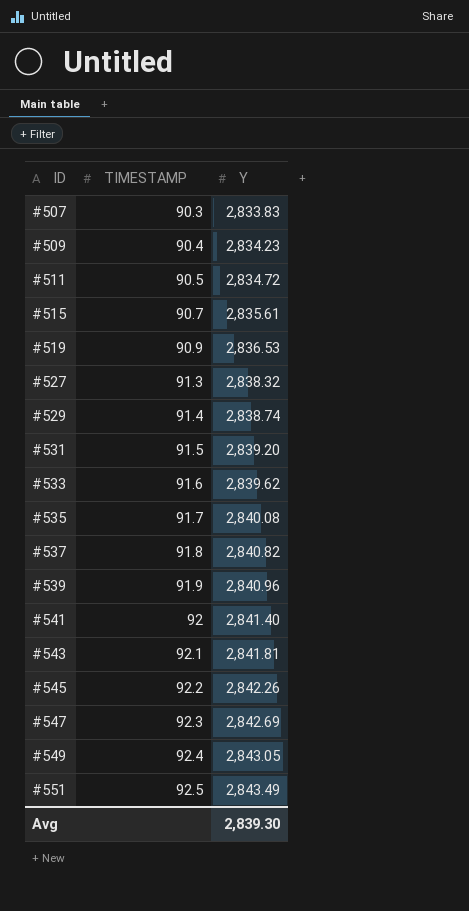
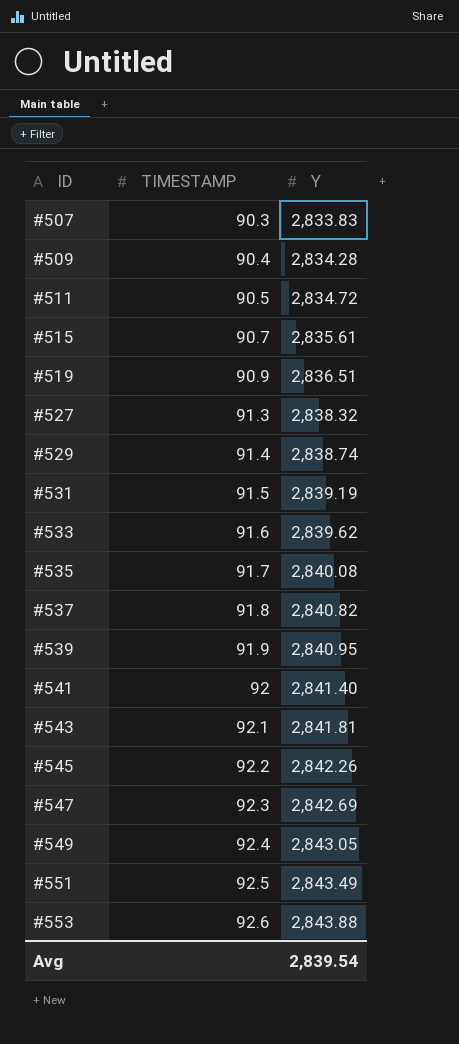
#509 | Y: 2,834.23 -> 2,834.28
#519 | Y: 2,836.53 -> 2,836.51
#531 | Y: 2,839.20 -> 2,839.19
#539 | Y: 2,840.96 -> 2,840.95
row #553: none -> 92.6 | 2,843.88
Avg | Y: 2,839.30 -> 2,839.54

